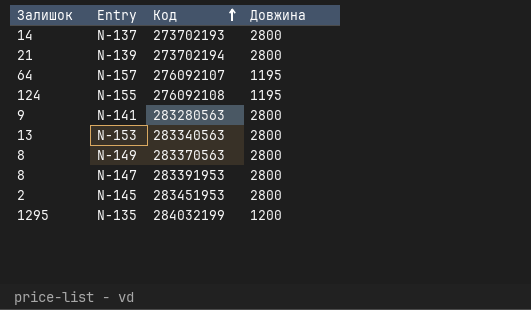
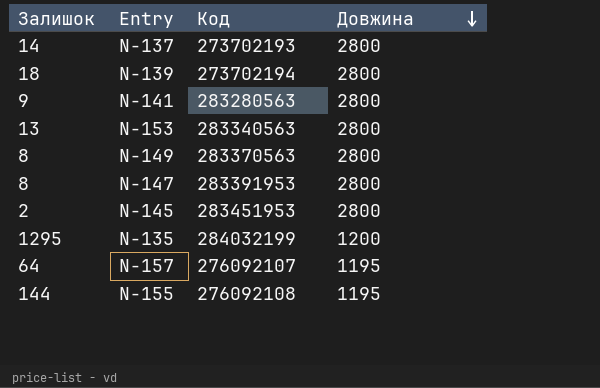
row order: Код ascending -> Довжина descending
N-139 | Залишок: 21 -> 18
N-155 | Залишок: 124 -> 144

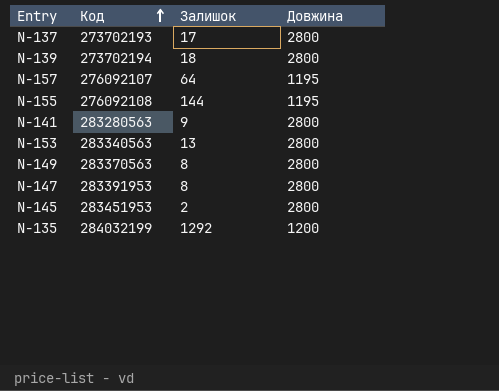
row order: Довжина descending -> Код ascending
column Залишок | position: 1 -> 3
N-137 | Залишок: 14 -> 17
N-135 | Залишок: 1295 -> 1292

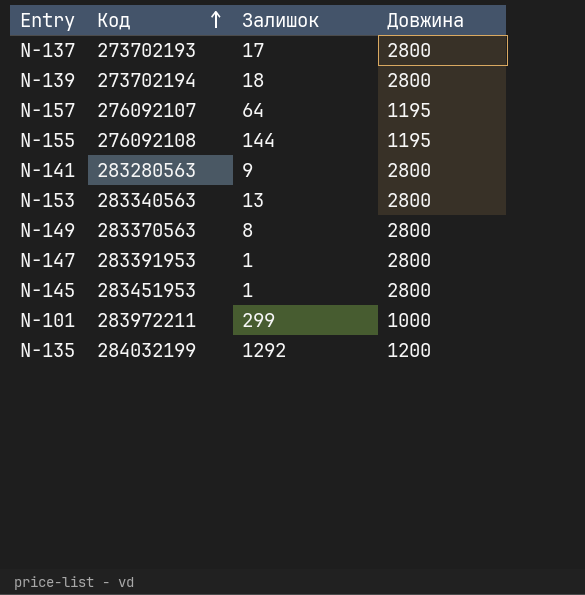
N-147 | Залишок: 8 -> 1
N-145 | Залишок: 2 -> 1
row N-101: none -> 283972211 | 299 | 1000

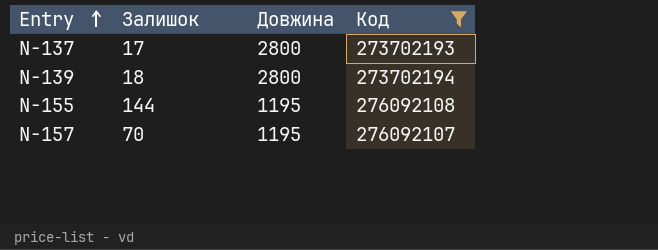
filter: none -> Код <= 276092108
row order: Код ascending -> Entry ascending
column Код | position: 2 -> 4
N-157 | Залишок: 64 -> 70

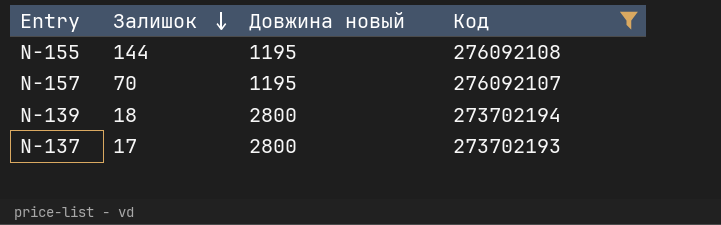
row order: Entry ascending -> Залишок descending
column name: Довжина -> Довжина новый

